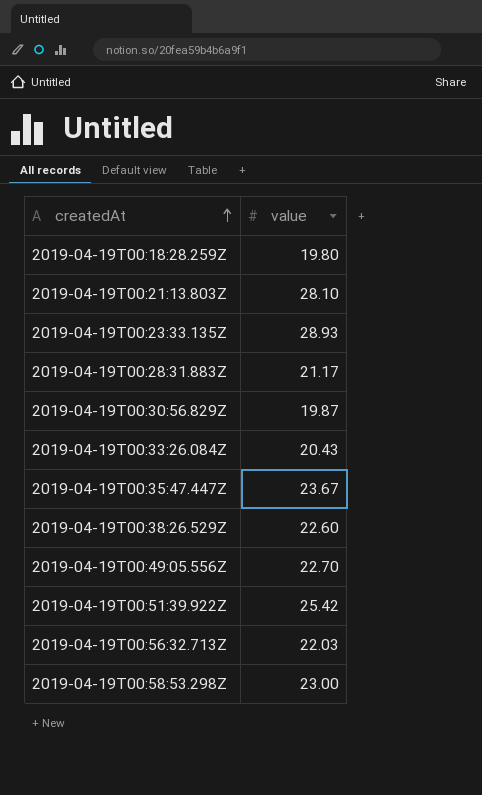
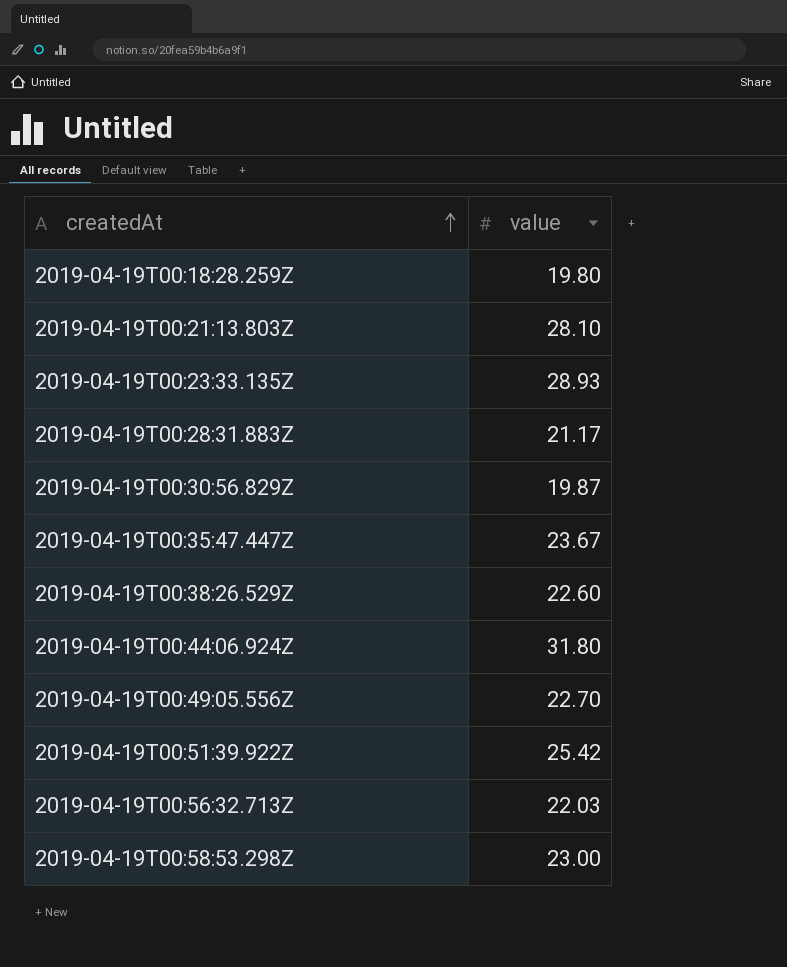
row 2019-04-19T00:33:26.084Z: 20.43 -> none
row 2019-04-19T00:44:06.924Z: none -> 31.80

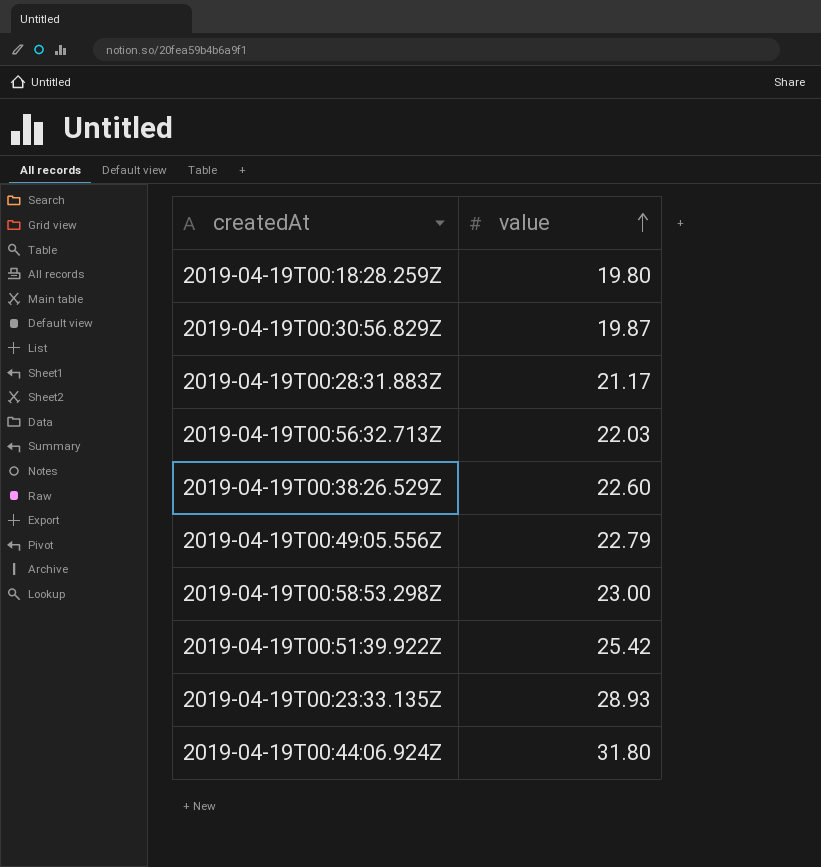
row order: createdAt ascending -> value ascending
row 2019-04-19T00:21:13.803Z: 28.10 -> none
row 2019-04-19T00:35:47.447Z: 23.67 -> none
2019-04-19T00:49:05.556Z | value: 22.70 -> 22.79

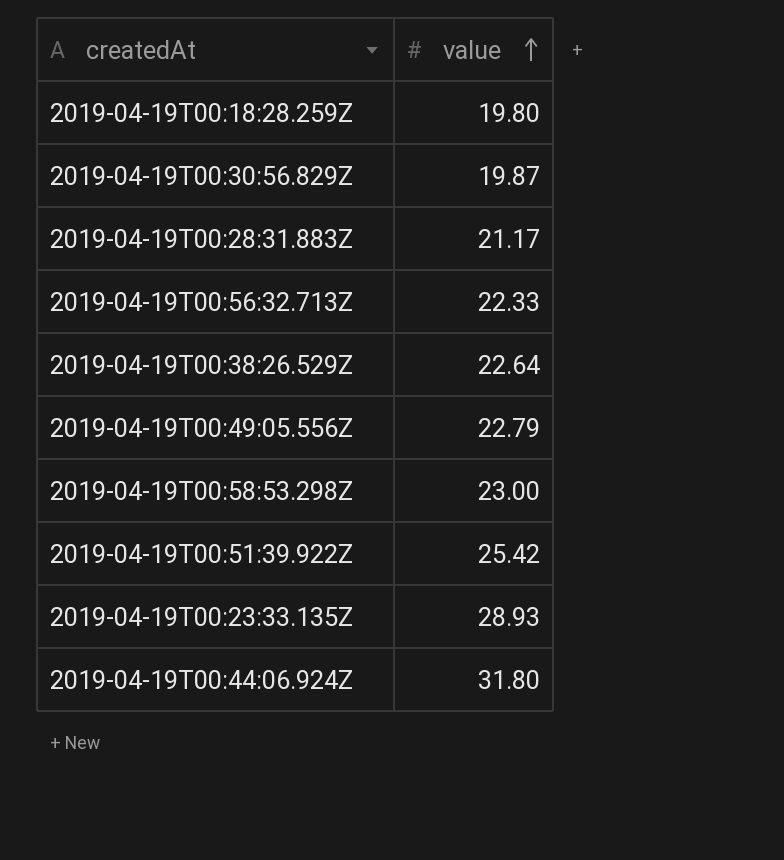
2019-04-19T00:56:32.713Z | value: 22.03 -> 22.33
2019-04-19T00:38:26.529Z | value: 22.60 -> 22.64

